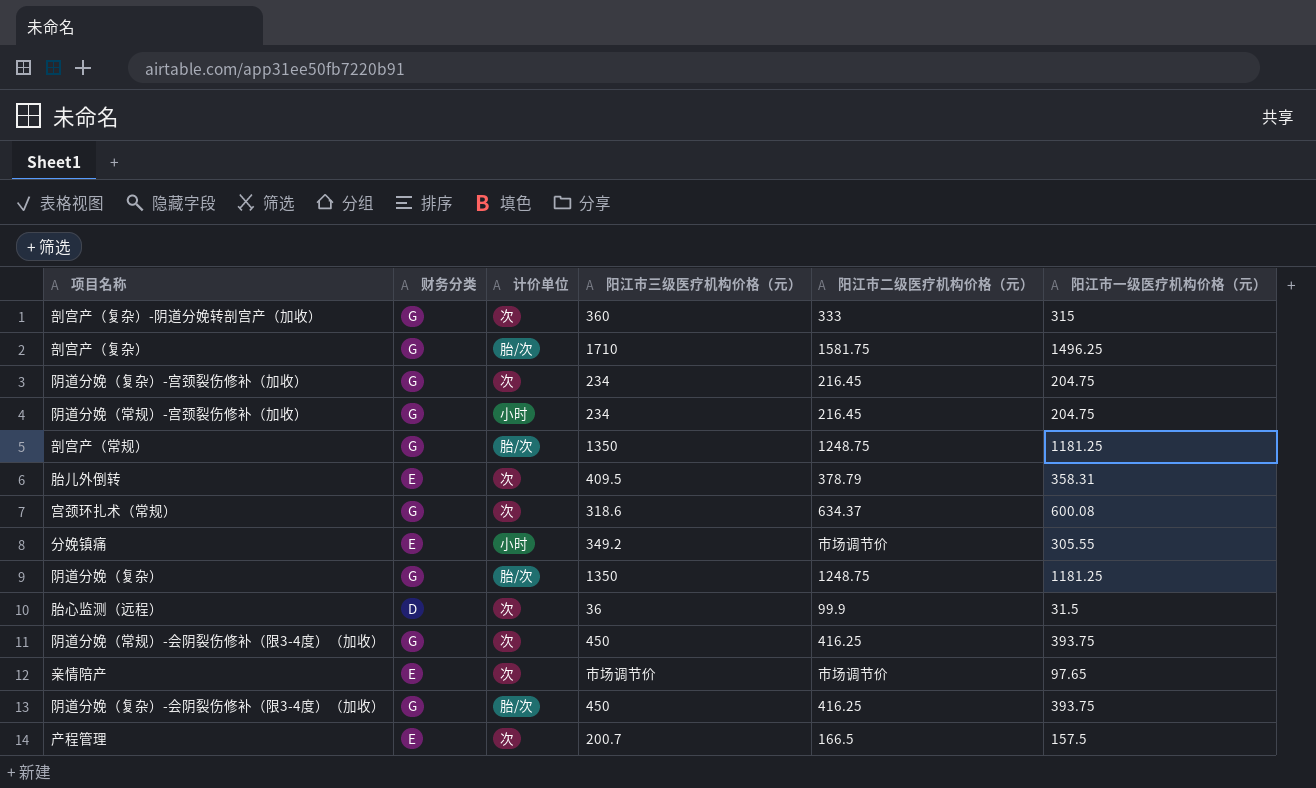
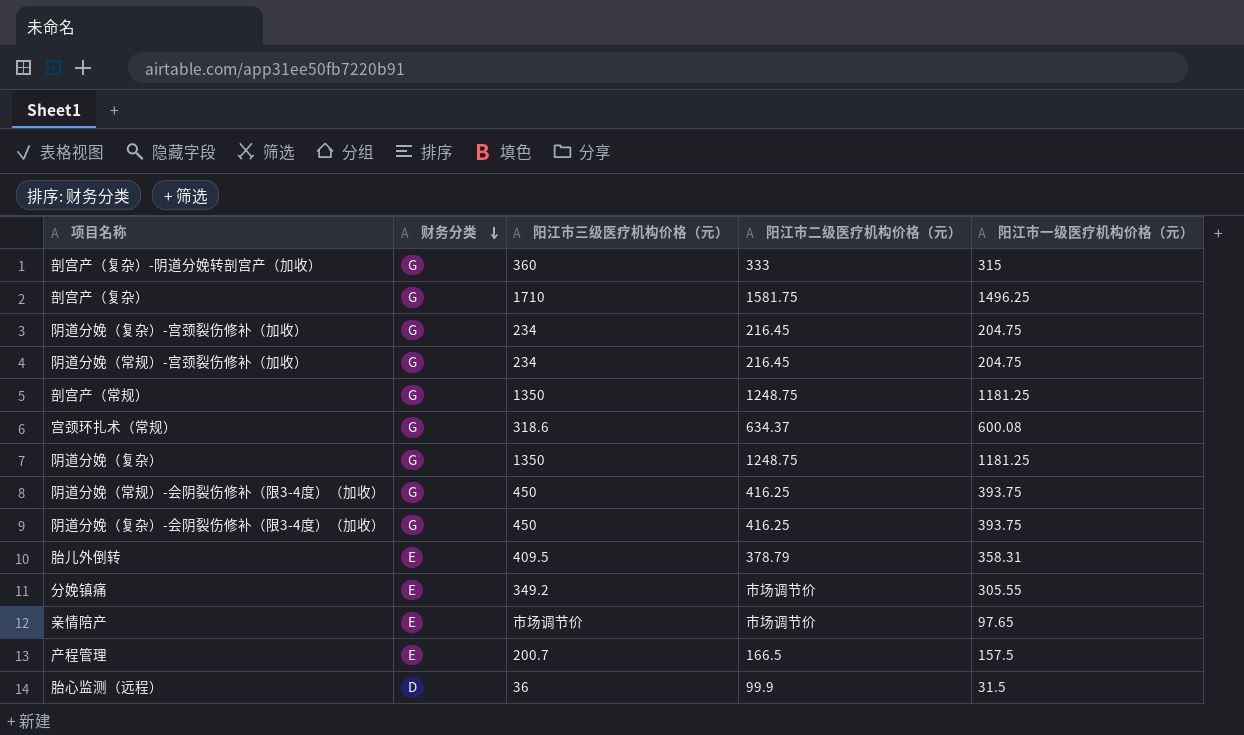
row order: none -> 财务分类 descending
column 计价单位 | position: 3 -> none

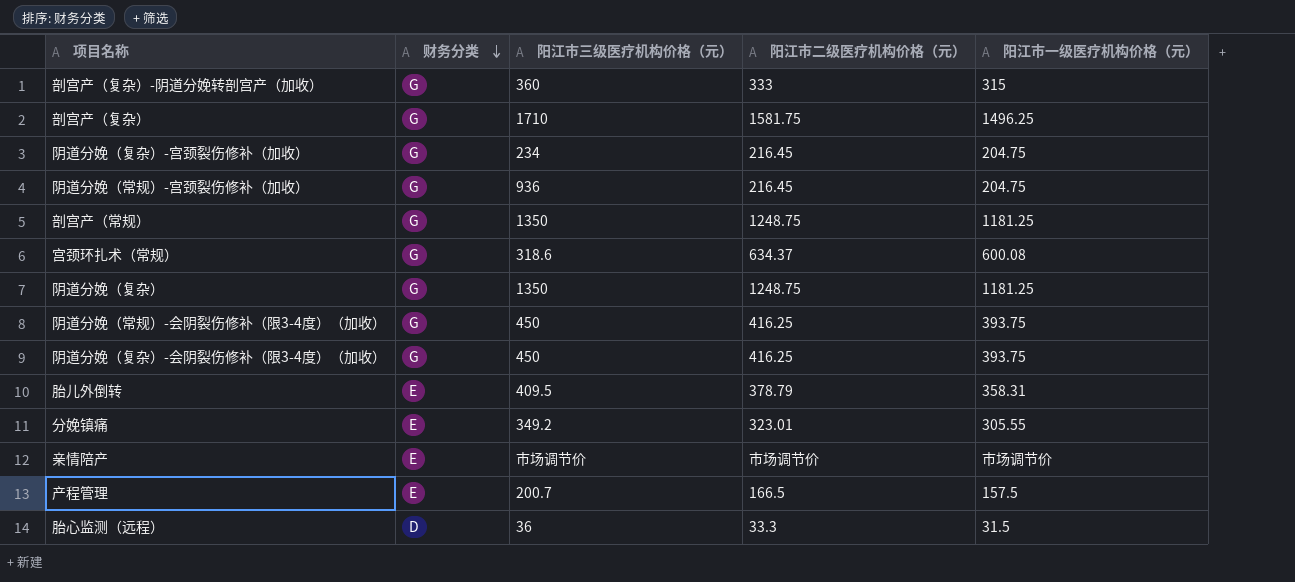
阴道分娩（常规）-宫颈裂伤修补（加收） | 阳江市三级医疗机构价格（元）: 234 -> 936
分娩镇痛 | 阳江市二级医疗机构价格（元）: 市场调节价 -> 323.01
亲情陪产 | 阳江市一级医疗机构价格（元）: 97.65 -> 市场调节价
胎心监测（远程） | 阳江市二级医疗机构价格（元）: 99.9 -> 33.3

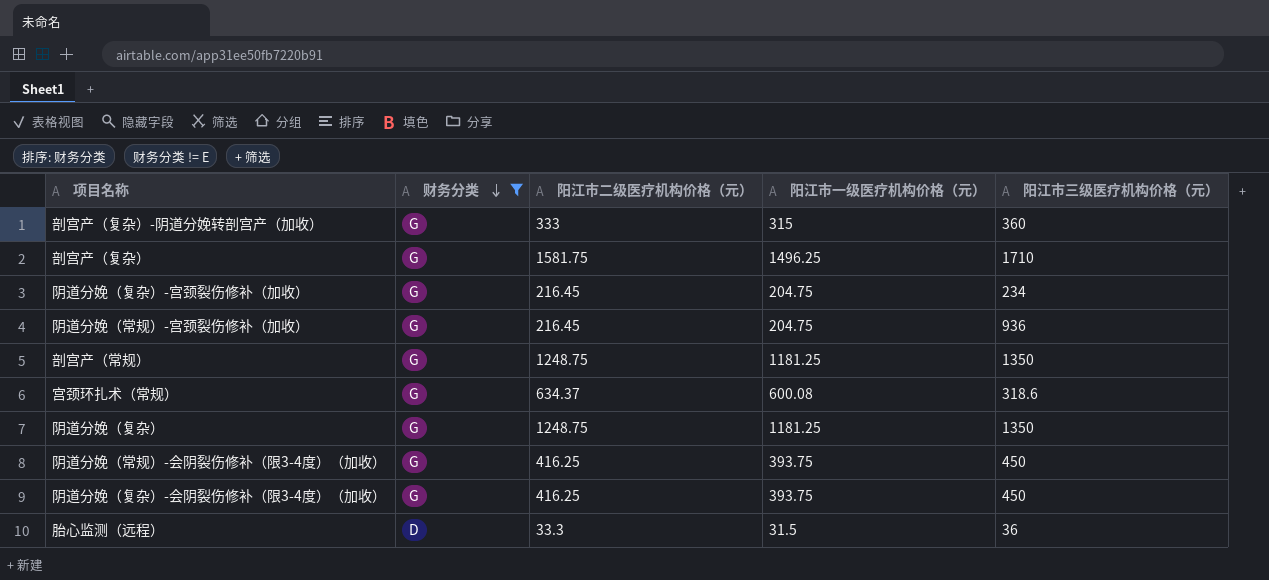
filter: none -> 财务分类 != E
column 阳江市三级医疗机构价格（元） | position: 3 -> 5

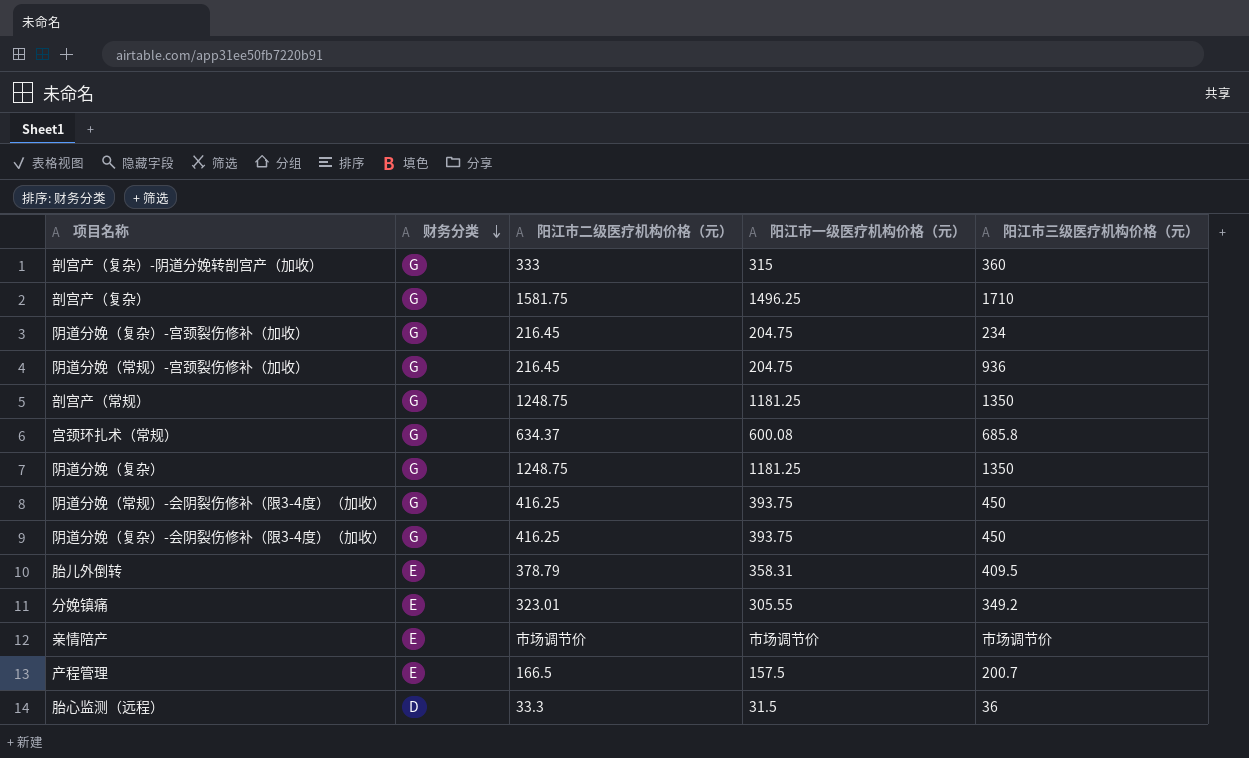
filter: 财务分类 != E -> none
宫颈环扎术（常规） | 阳江市三级医疗机构价格（元）: 318.6 -> 685.8

